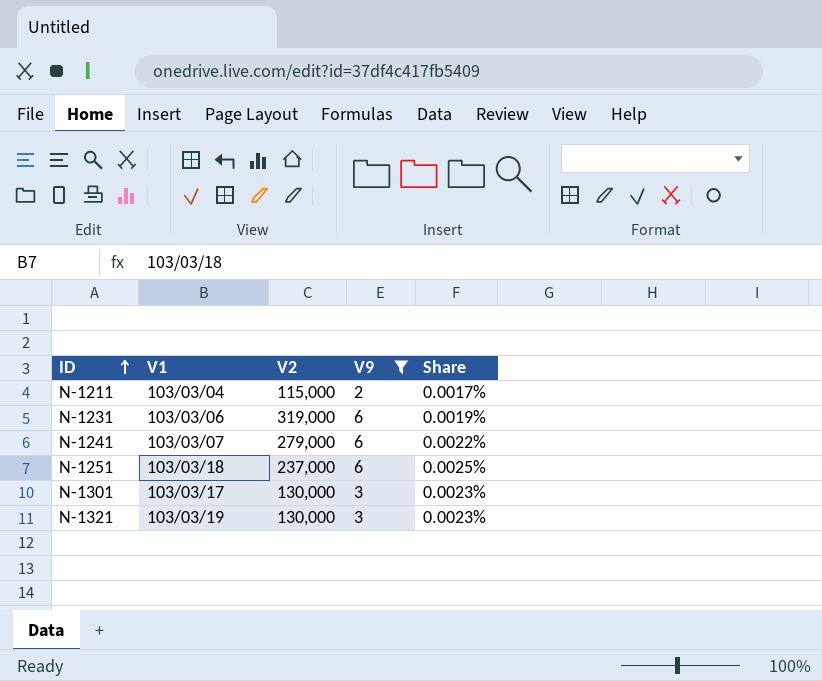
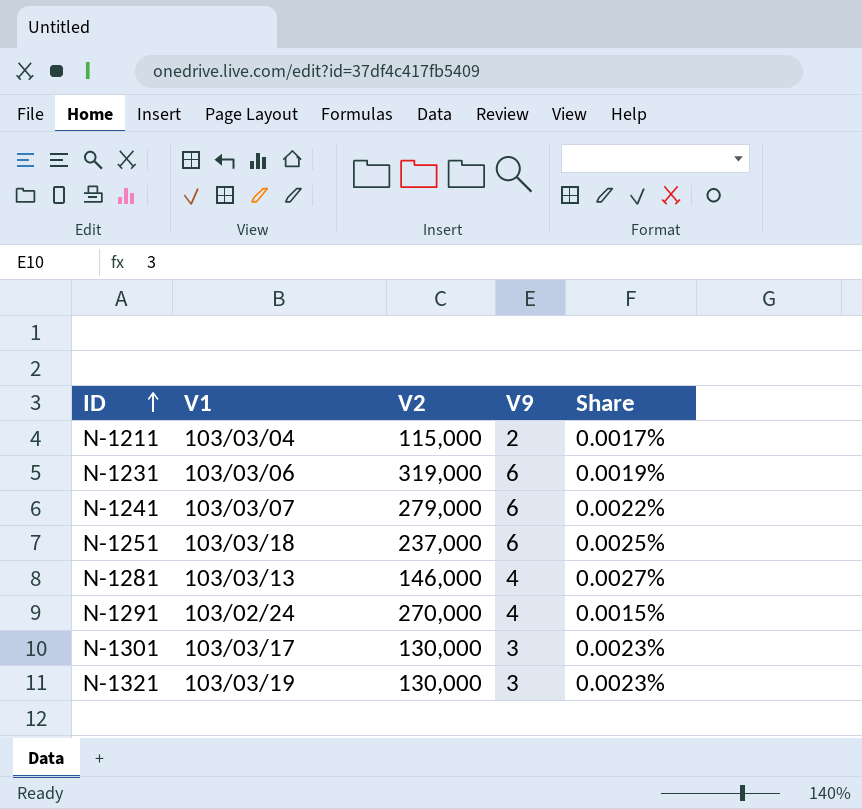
filter: V9 != 4 -> none

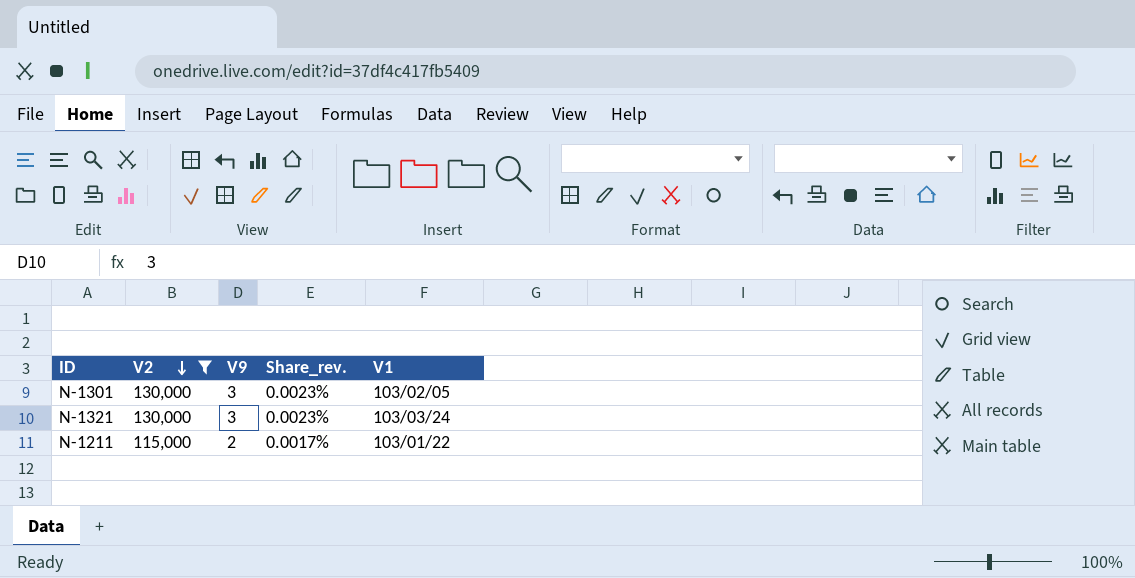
filter: none -> V2 <= 130,000
row order: ID ascending -> V2 descending
column name: Share -> Share_rev.
column V1 | position: 2 -> 5
N-1301 | V1: 103/03/17 -> 103/02/05
N-1321 | V1: 103/03/19 -> 103/03/24
N-1211 | V1: 103/03/04 -> 103/01/22

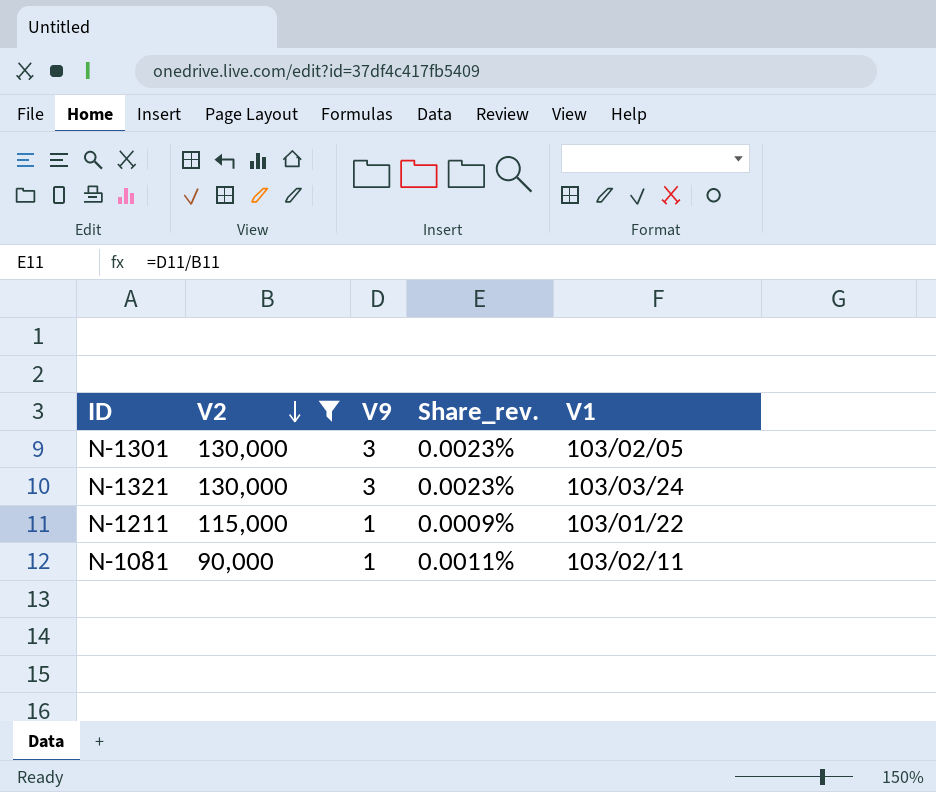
N-1211 | V9: 2 -> 1
N-1211 | Share_rev.: 0.0017% -> 0.0009%
row N-1081: none -> 90,000 | 1 | 0.0011% | 103/02/11

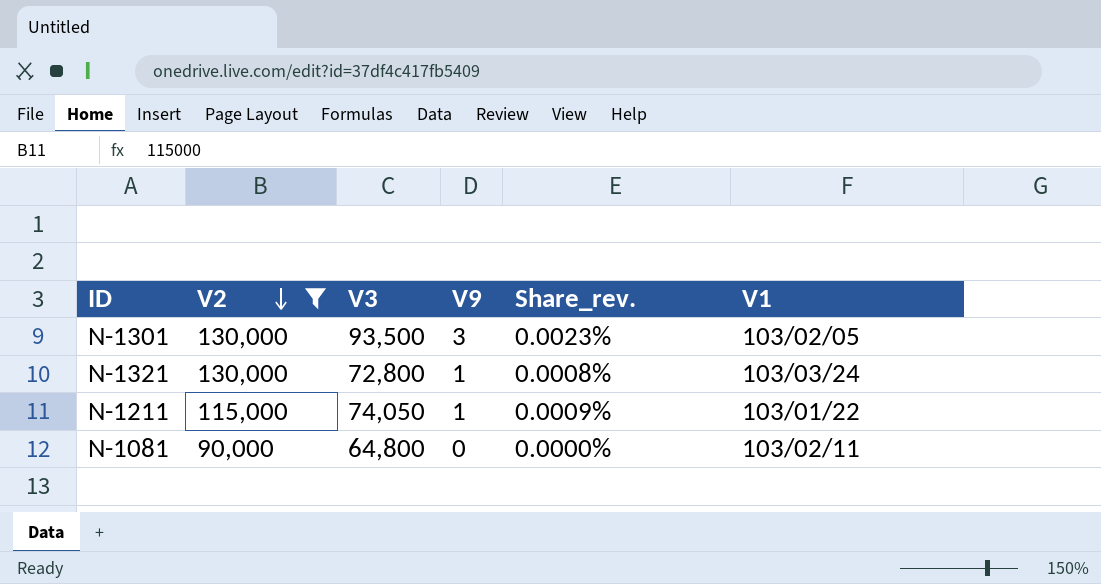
column V3 | position: none -> 3
N-1321 | V9: 3 -> 1
N-1321 | Share_rev.: 0.0023% -> 0.0008%
N-1081 | V9: 1 -> 0
N-1081 | Share_rev.: 0.0011% -> 0.0000%

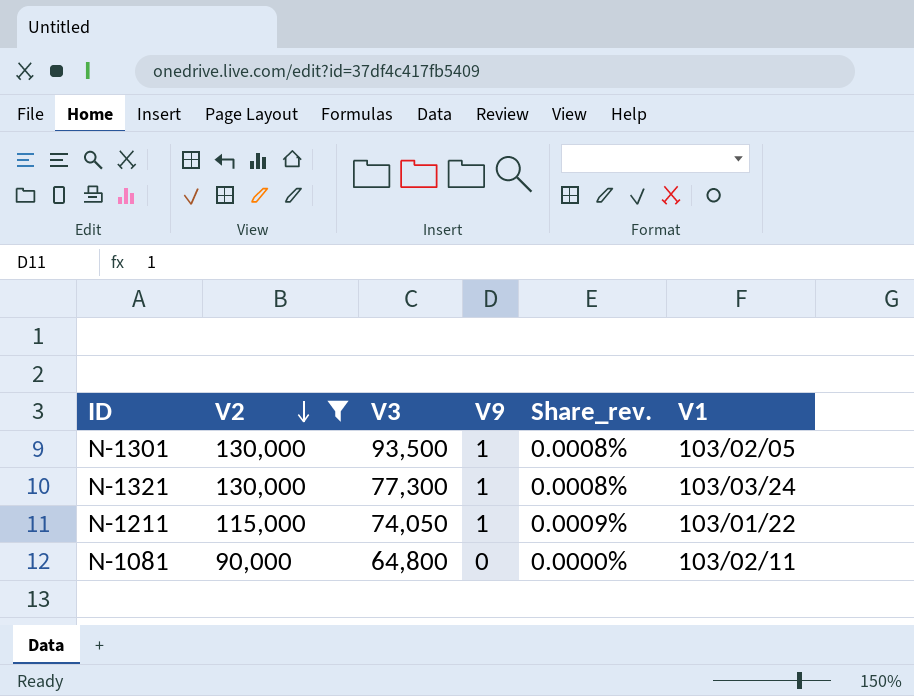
N-1301 | V9: 3 -> 1
N-1301 | Share_rev.: 0.0023% -> 0.0008%
N-1321 | V3: 72,800 -> 77,300

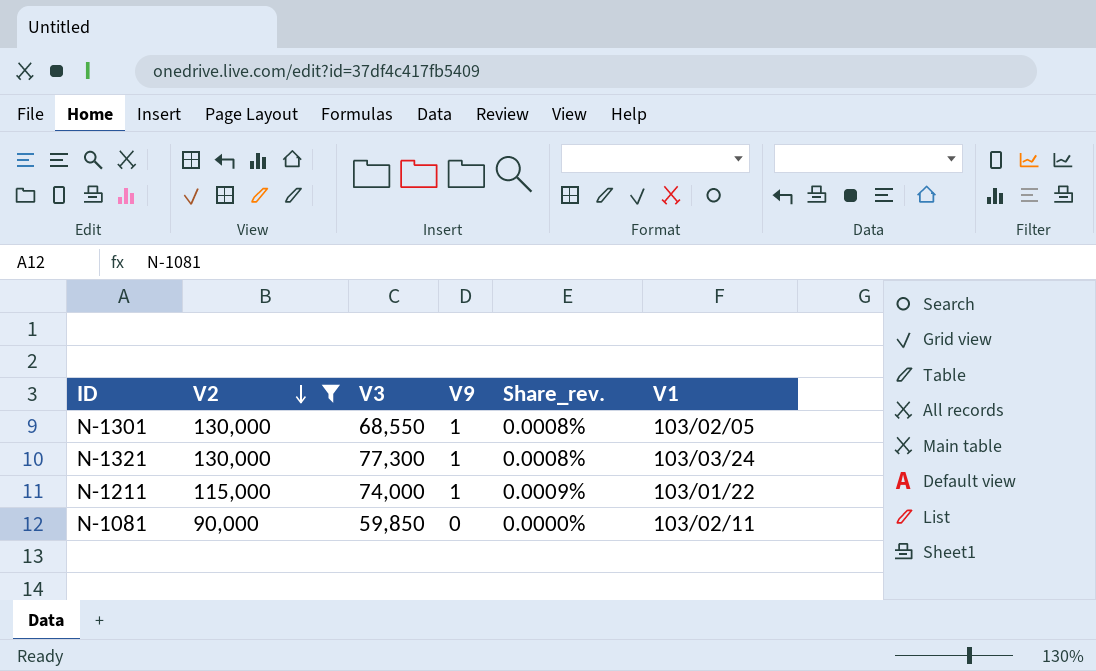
N-1301 | V3: 93,500 -> 68,550
N-1211 | V3: 74,050 -> 74,000
N-1081 | V3: 64,800 -> 59,850

